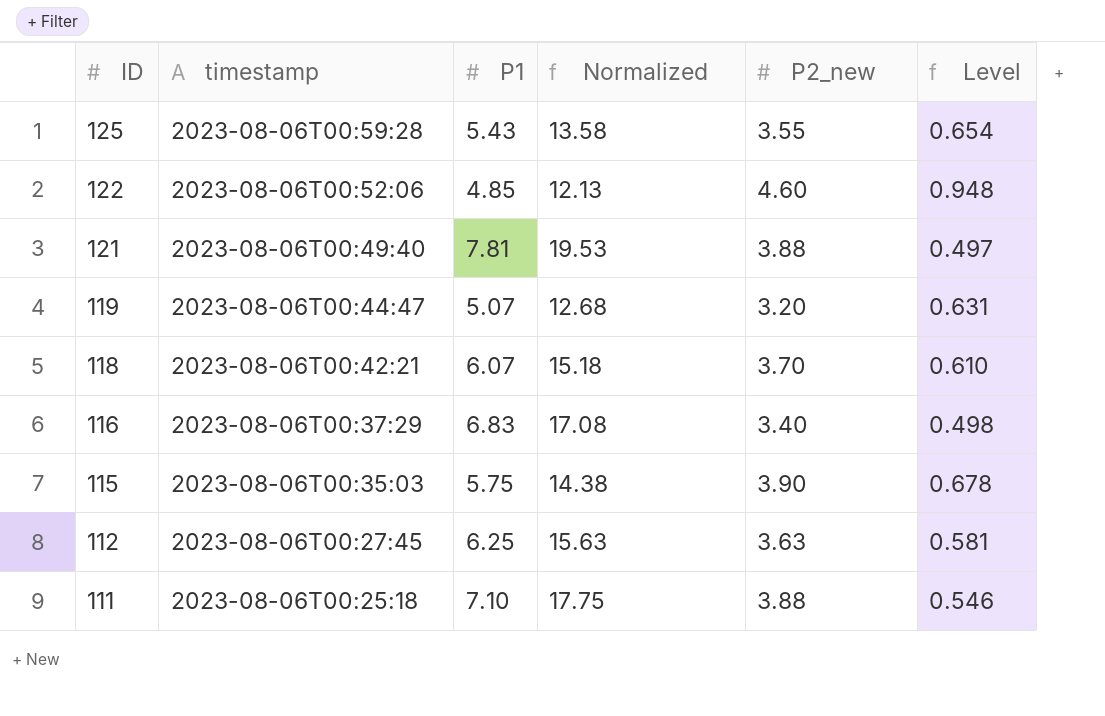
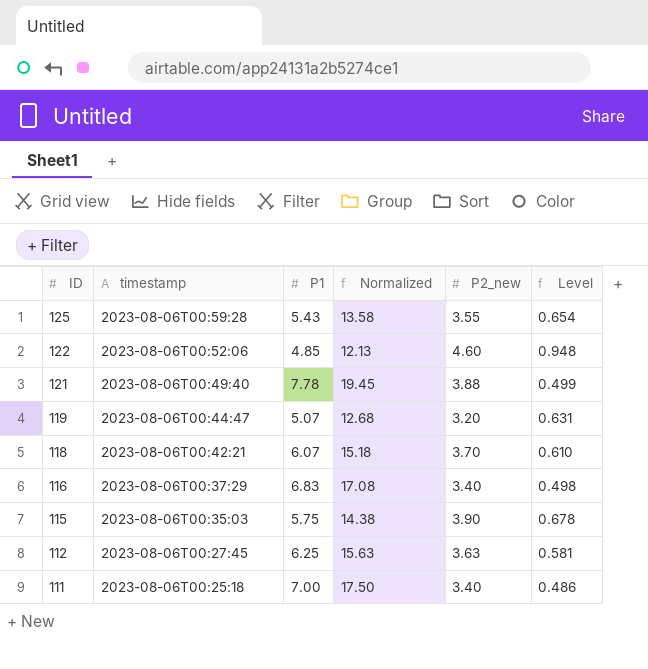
121 | P1: 7.81 -> 7.78
121 | Normalized: 19.53 -> 19.45
121 | Level: 0.497 -> 0.499
111 | P1: 7.10 -> 7.00
111 | Normalized: 17.75 -> 17.50
111 | P2_new: 3.88 -> 3.40
111 | Level: 0.546 -> 0.486

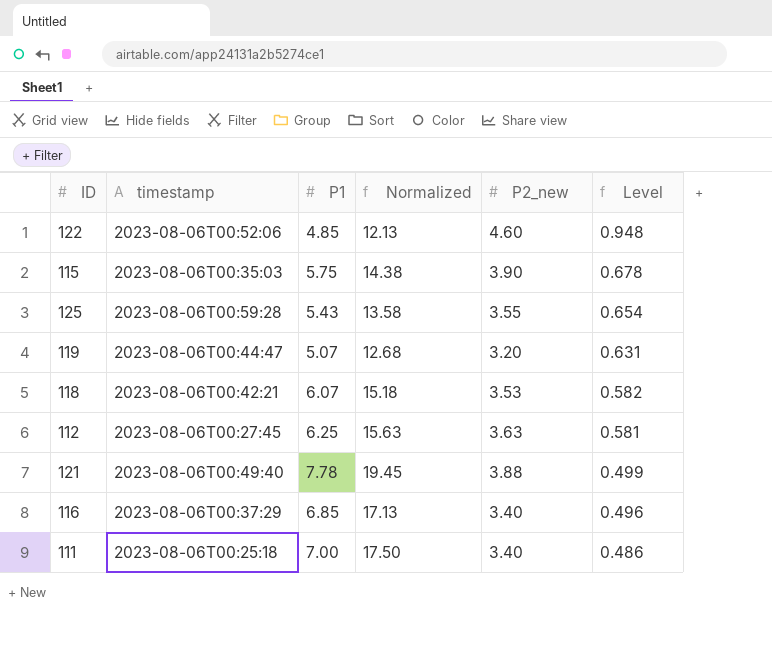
row order: ID descending -> Level descending
118 | P2_new: 3.70 -> 3.53
118 | Level: 0.610 -> 0.582
116 | P1: 6.83 -> 6.85
116 | Normalized: 17.08 -> 17.13
116 | Level: 0.498 -> 0.496

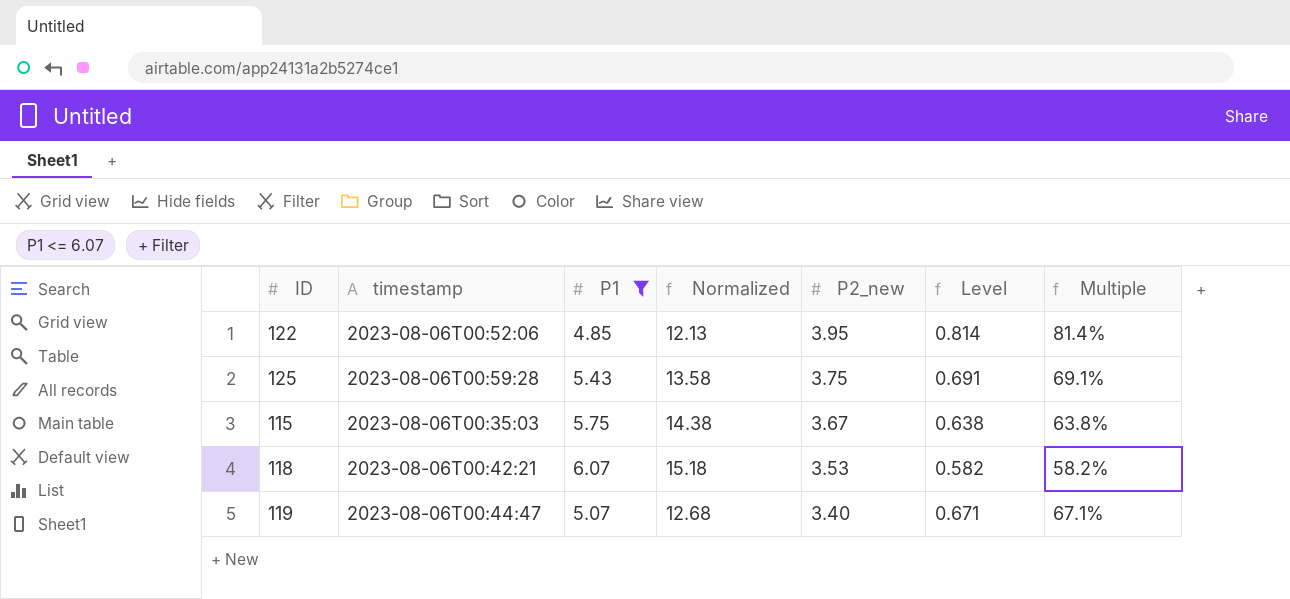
filter: none -> P1 <= 6.07
row order: Level descending -> P2_new descending
column Multiple | formula: none -> [P2_new] / [P1]
122 | P2_new: 4.60 -> 3.95
122 | Level: 0.948 -> 0.814
125 | P2_new: 3.55 -> 3.75
125 | Level: 0.654 -> 0.691
115 | P2_new: 3.90 -> 3.67
115 | Level: 0.678 -> 0.638
119 | P2_new: 3.20 -> 3.40
119 | Level: 0.631 -> 0.671

